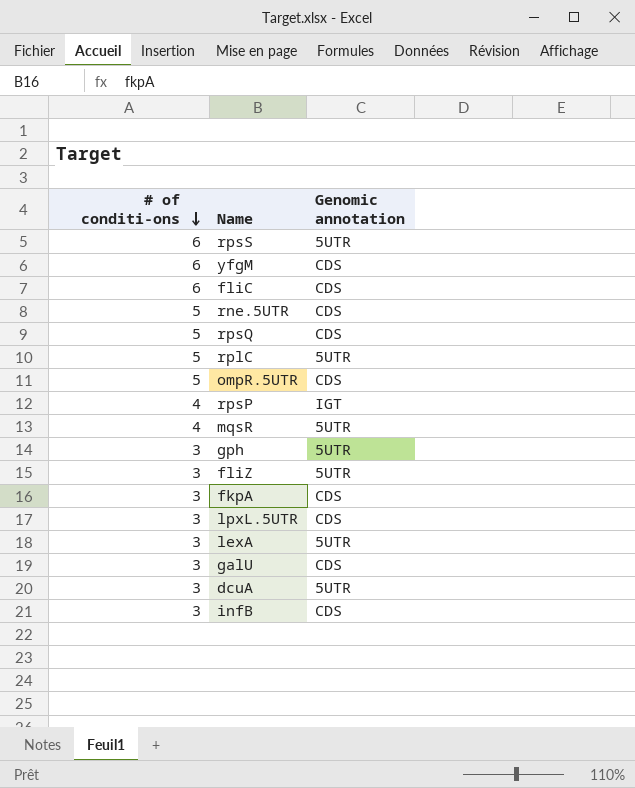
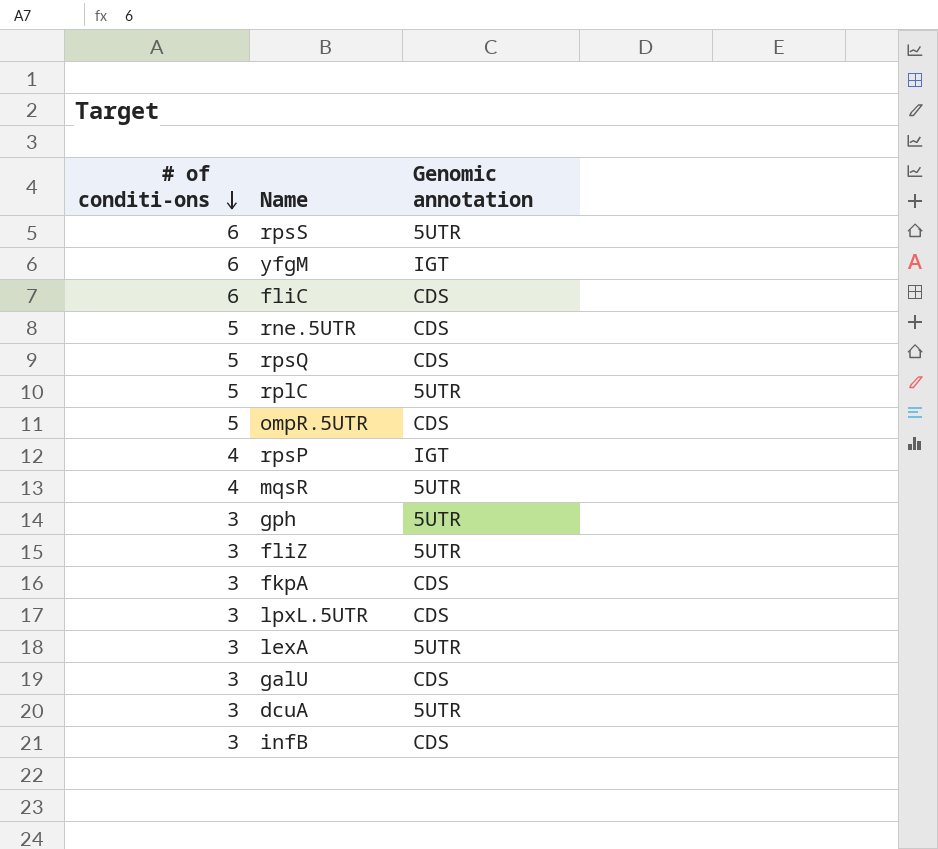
yfgM | Genomic annotation: CDS -> IGT

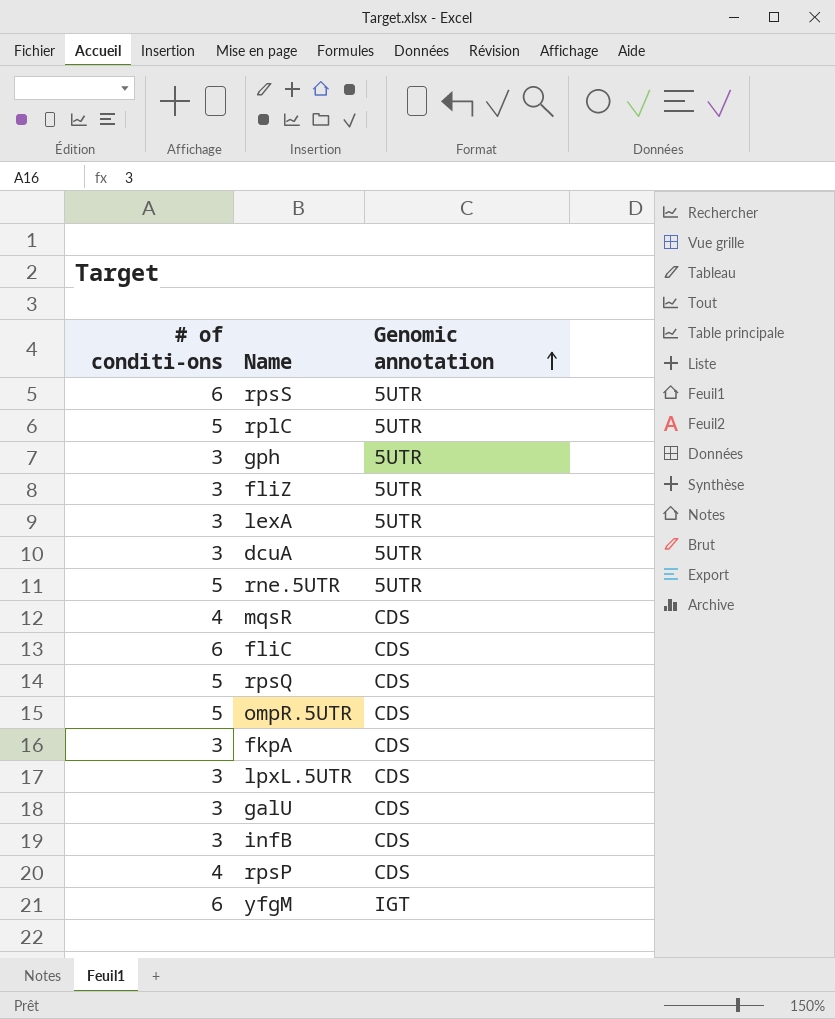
row order: # of conditi-ons descending -> Genomic annotation ascending
rne.5UTR | Genomic annotation: CDS -> 5UTR
mqsR | Genomic annotation: 5UTR -> CDS
rpsP | Genomic annotation: IGT -> CDS

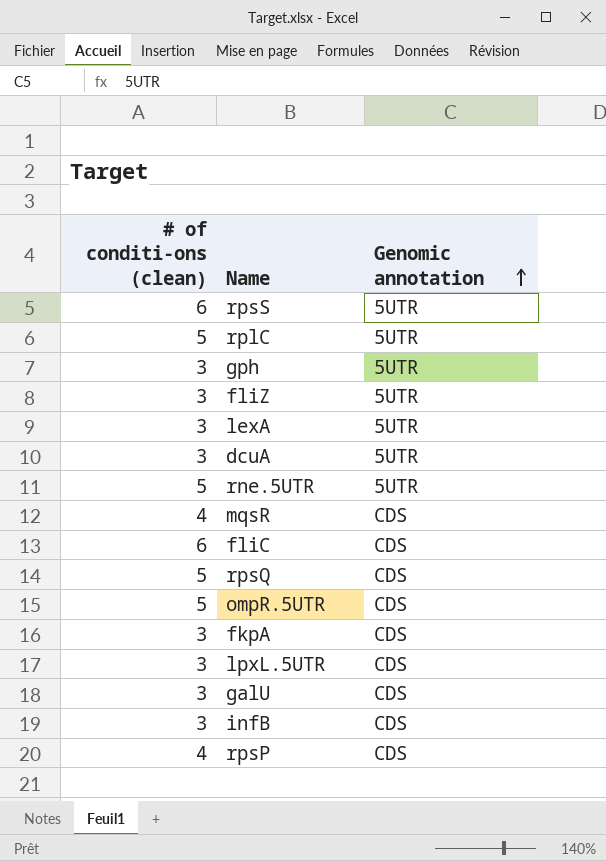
column name: # of conditi-ons -> # of conditi-ons (clean)
row yfgM: 6 | IGT -> none

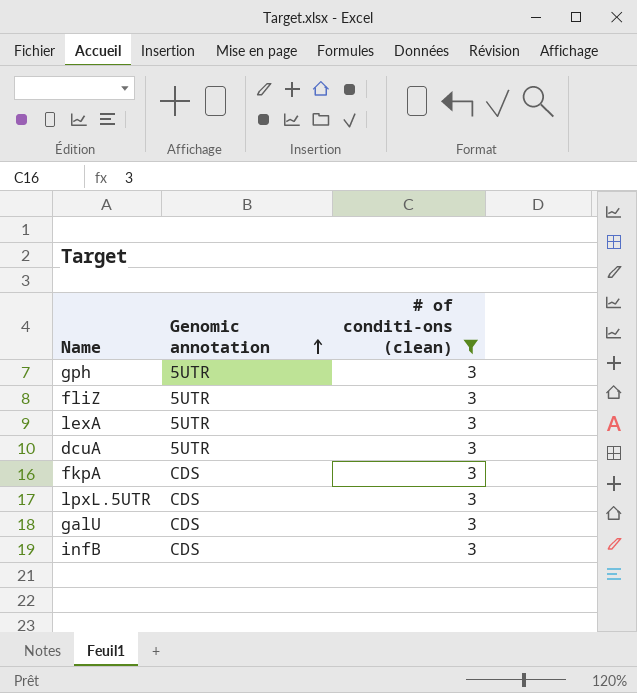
filter: none -> # of conditi-ons (clean) = 3
column # of conditi-ons (clean) | position: 1 -> 3

